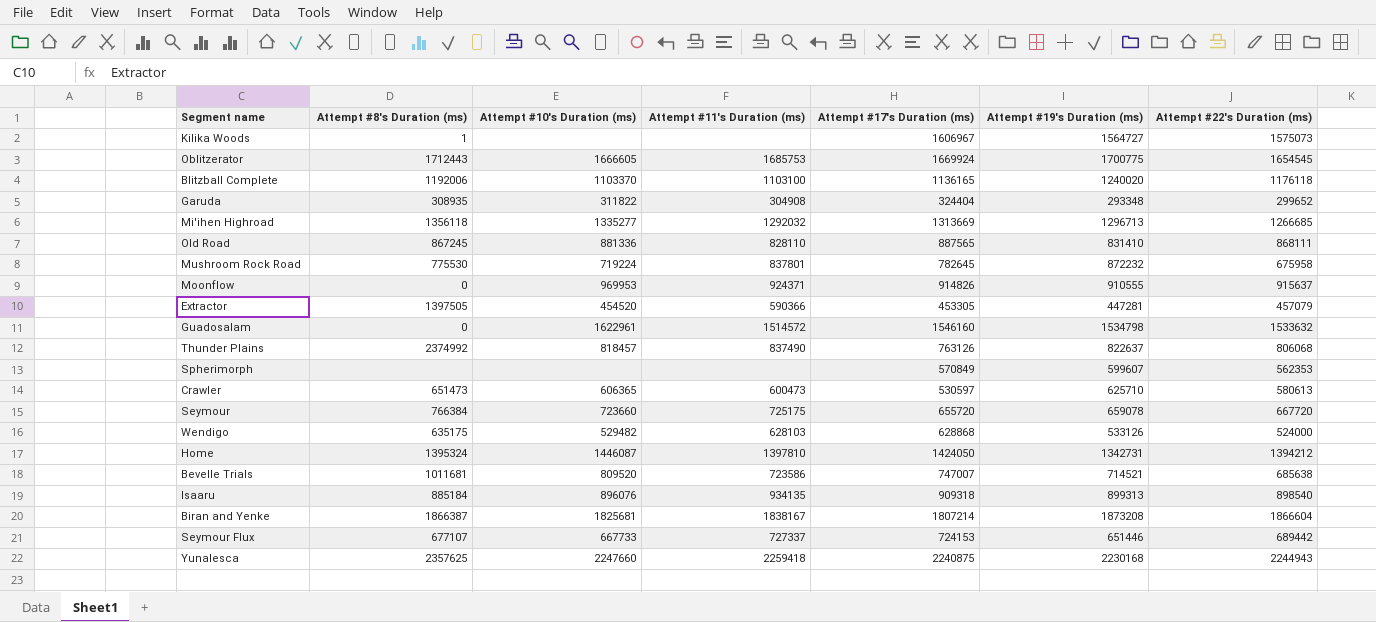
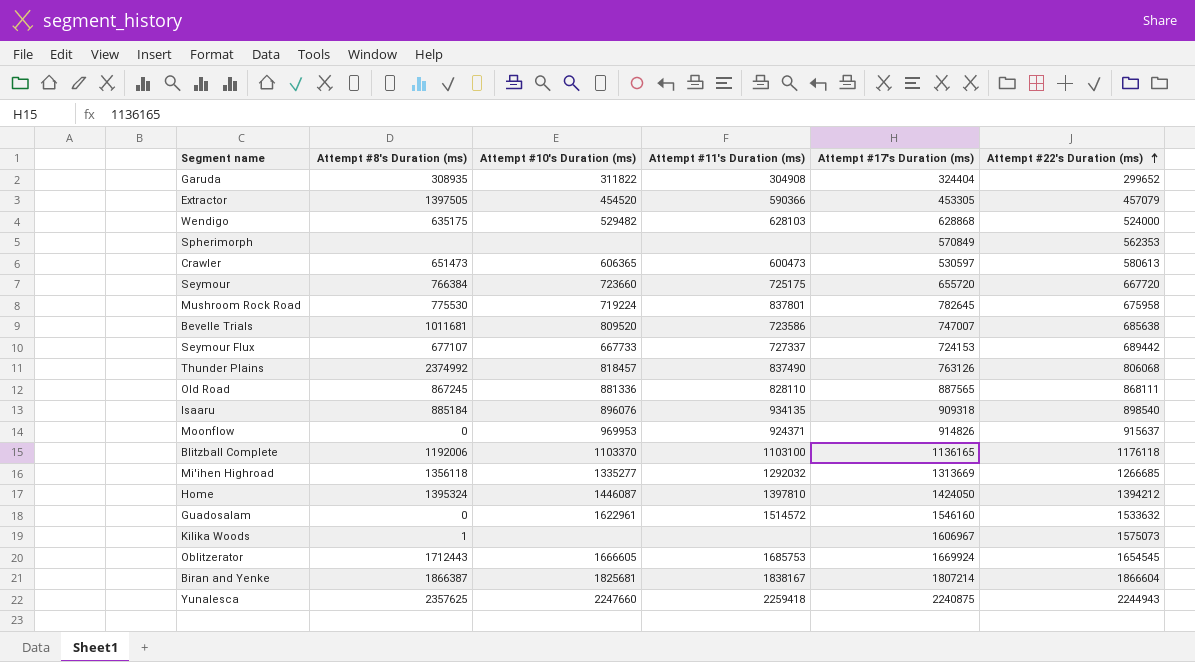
row order: none -> Attempt #22's Duration (ms) ascending
column Attempt #19's Duration (ms) | position: 6 -> none

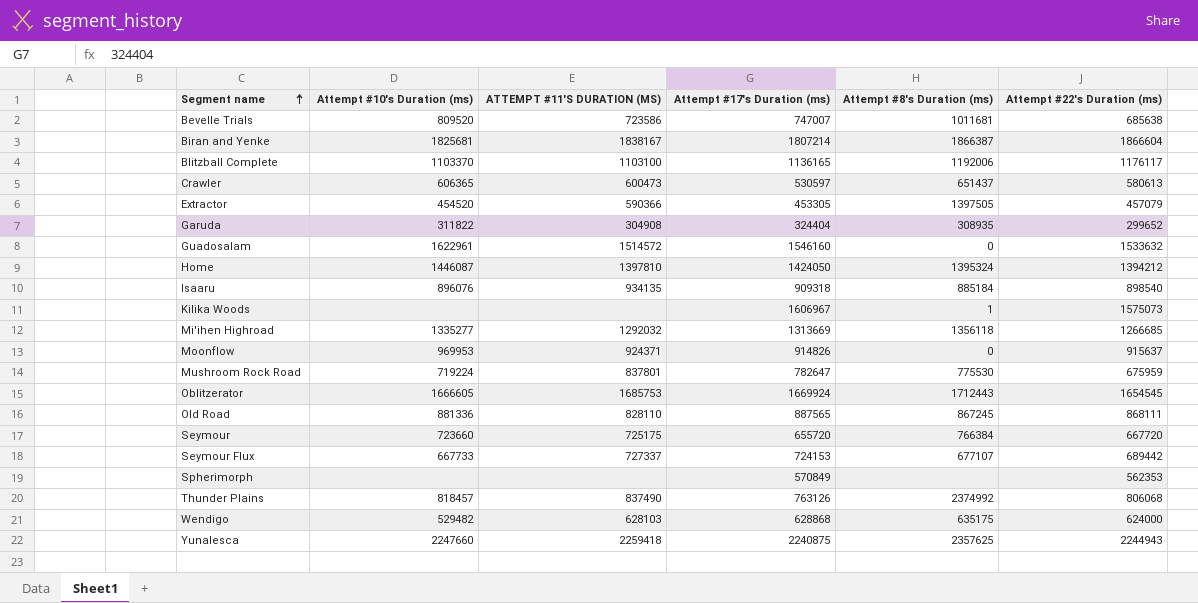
row order: Attempt #22's Duration (ms) ascending -> Segment name ascending
column name: Attempt #11's Duration (ms) -> ATTEMPT #11'S DURATION (MS)
column Attempt #8's Duration (ms) | position: 2 -> 5
Blitzball Complete | Attempt #22's Duration (ms): 1176118 -> 1176117
Crawler | Attempt #8's Duration (ms): 651473 -> 651437
Mushroom Rock Road | Attempt #17's Duration (ms): 782645 -> 782647
Mushroom Rock Road | Attempt #22's Duration (ms): 675958 -> 675959
Wendigo | Attempt #22's Duration (ms): 524000 -> 624000

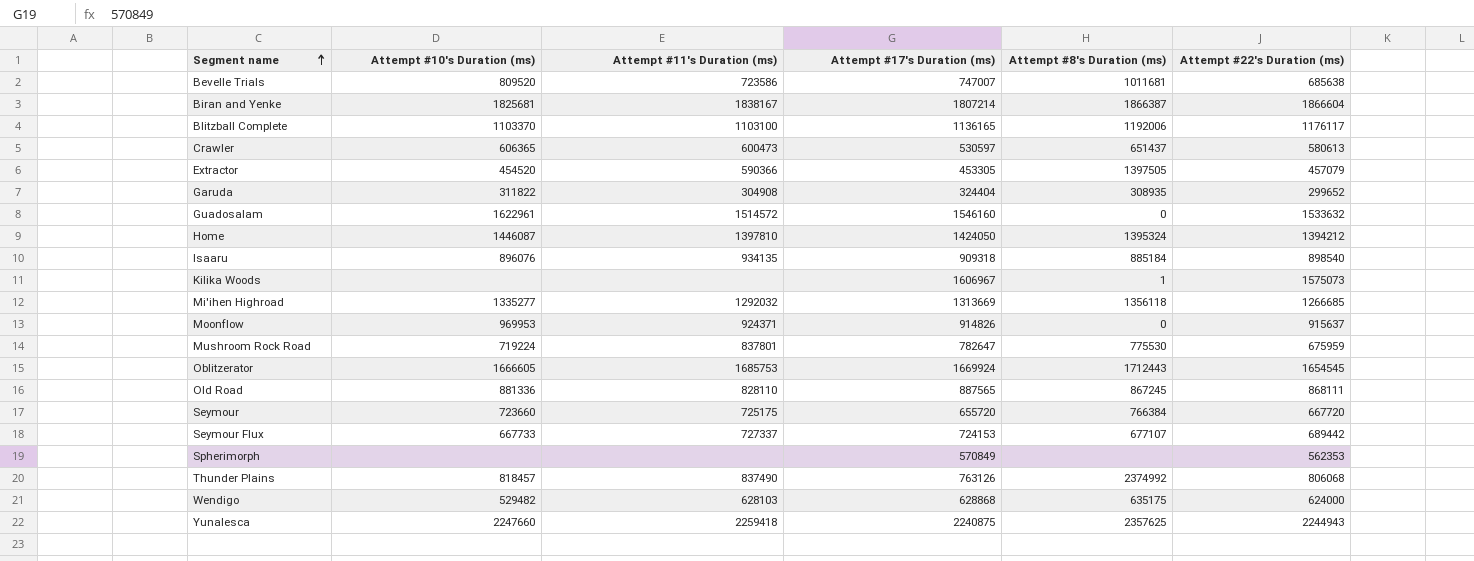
column name: ATTEMPT #11'S DURATION (MS) -> Attempt #11's Duration (ms)

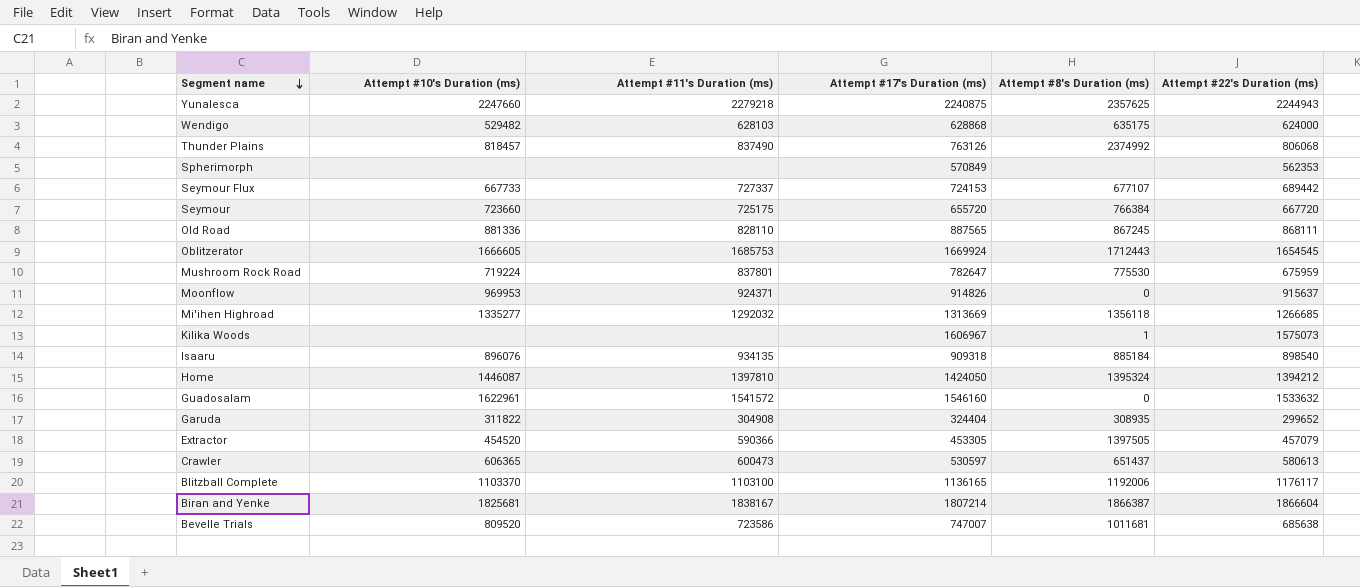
row order: Segment name ascending -> Segment name descending
Yunalesca | Attempt #11's Duration (ms): 2259418 -> 2279218
Guadosalam | Attempt #11's Duration (ms): 1514572 -> 1541572

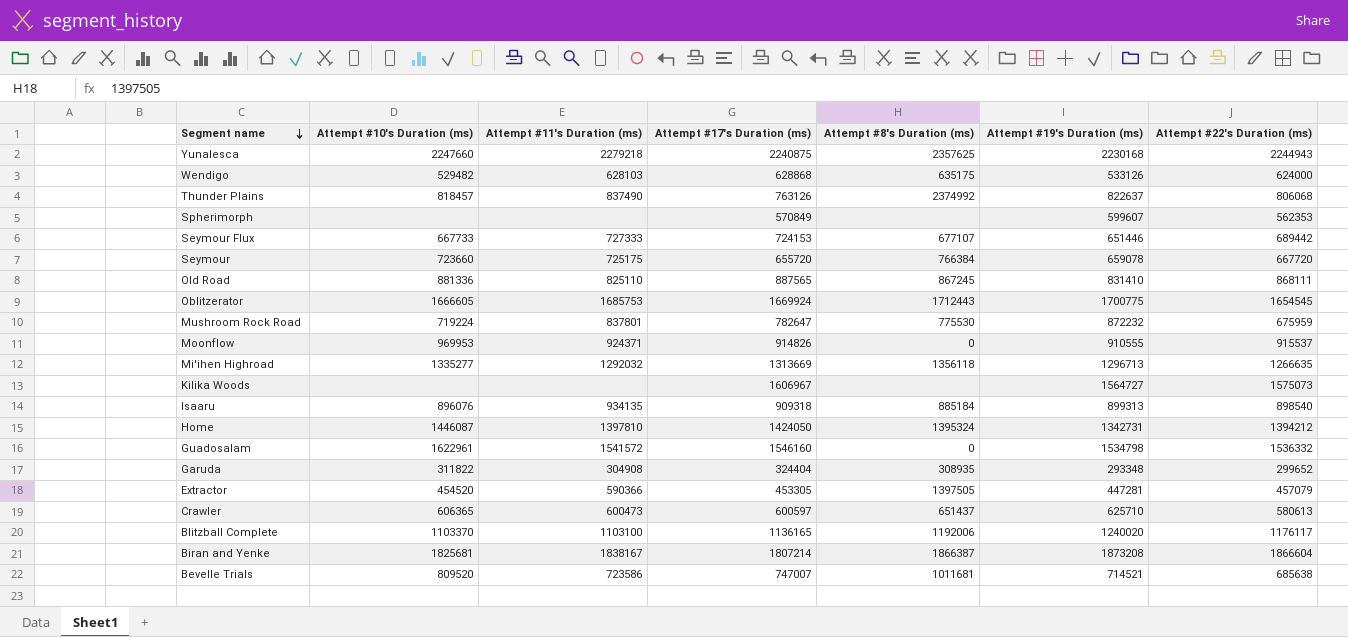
column Attempt #19's Duration (ms) | position: none -> 6
Seymour Flux | Attempt #11's Duration (ms): 727337 -> 727333
Old Road | Attempt #11's Duration (ms): 828110 -> 825110
Moonflow | Attempt #22's Duration (ms): 915637 -> 915537
Mi'ihen Highroad | Attempt #22's Duration (ms): 1266685 -> 1266635
Kilika Woods | Attempt #8's Duration (ms): 1 -> none
Guadosalam | Attempt #22's Duration (ms): 1533632 -> 1536332
Crawler | Attempt #17's Duration (ms): 530597 -> 600597

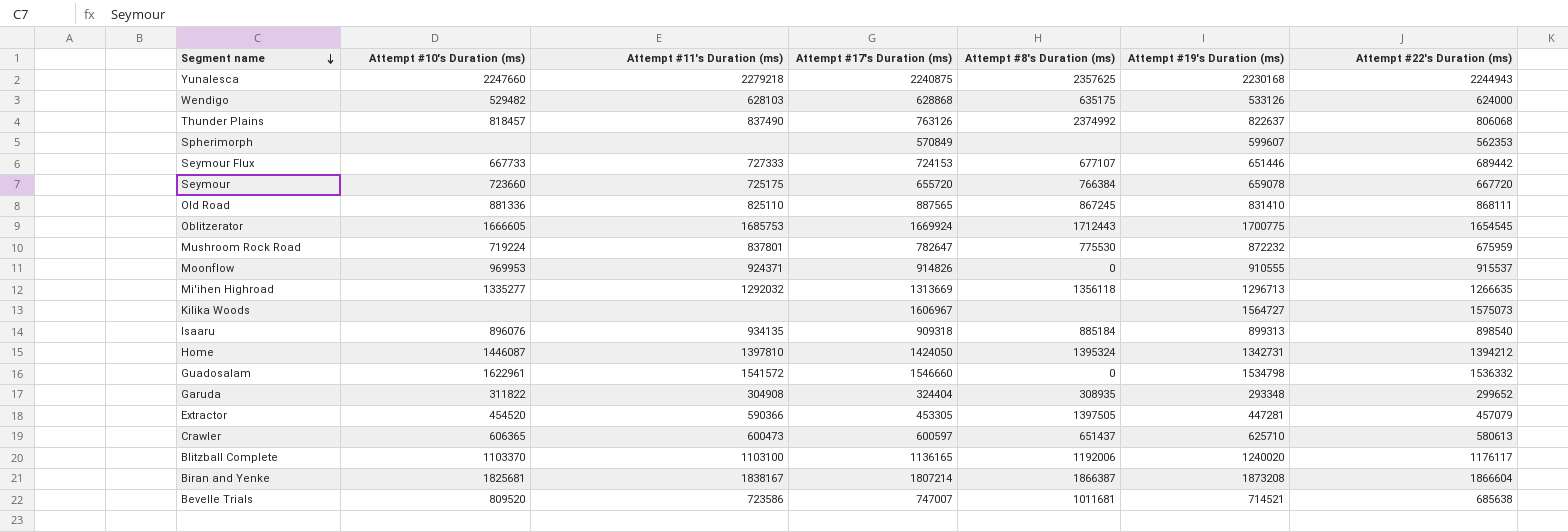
Guadosalam | Attempt #17's Duration (ms): 1546160 -> 1546660

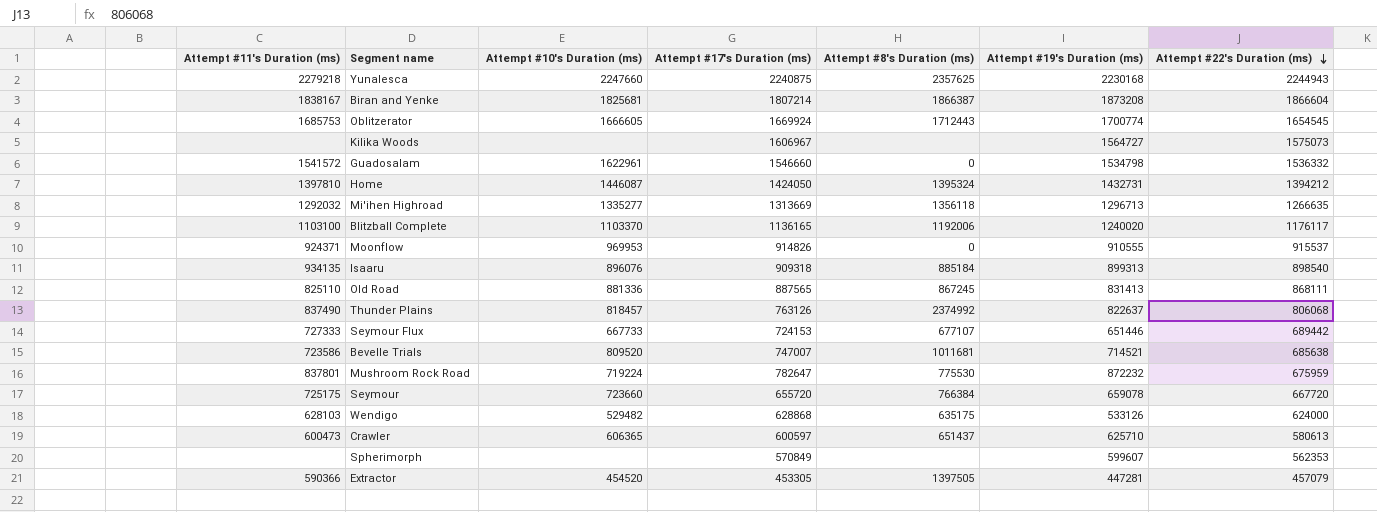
row order: Segment name descending -> Attempt #22's Duration (ms) descending
column Attempt #11's Duration (ms) | position: 3 -> 1
row Garuda: 311822 | 304908 | 324404 | 308935 | 293348 | 299652 -> none
Oblitzerator | Attempt #19's Duration (ms): 1700775 -> 1700774
Home | Attempt #19's Duration (ms): 1342731 -> 1432731
Old Road | Attempt #19's Duration (ms): 831410 -> 831413

